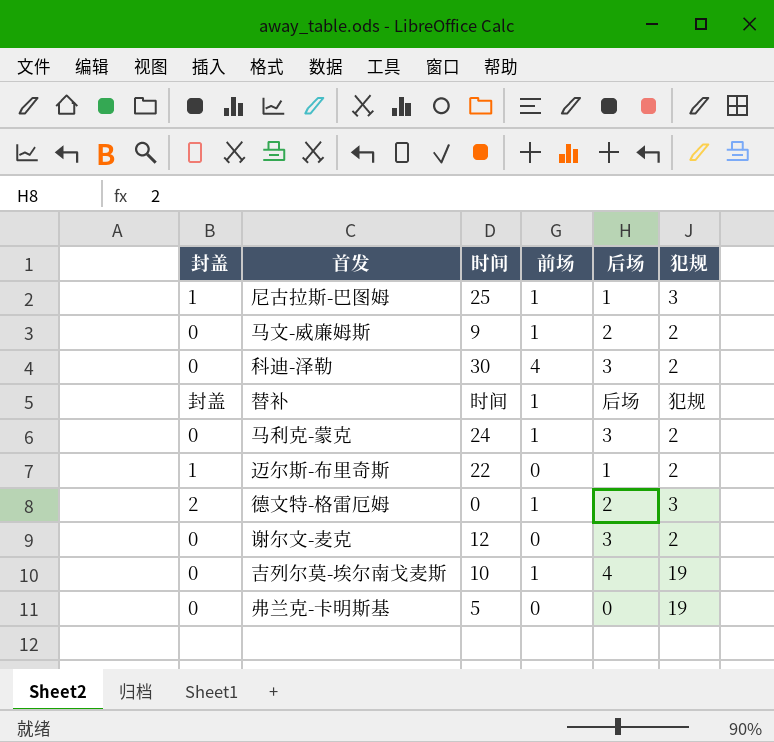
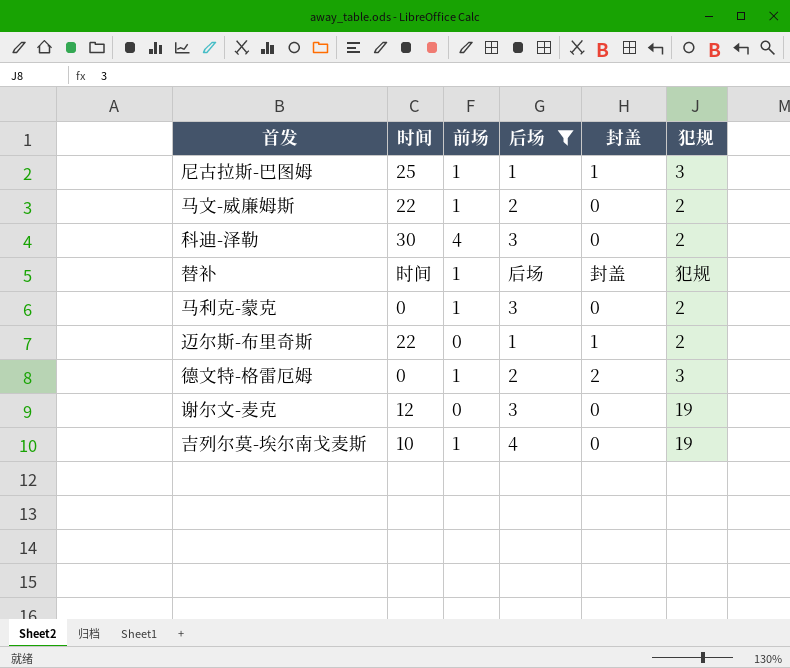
filter: none -> 后场 != 0
column 封盖 | position: 1 -> 5
马文-威廉姆斯 | 时间: 9 -> 22
马利克-蒙克 | 时间: 24 -> 0
谢尔文-麦克 | 犯规: 2 -> 19

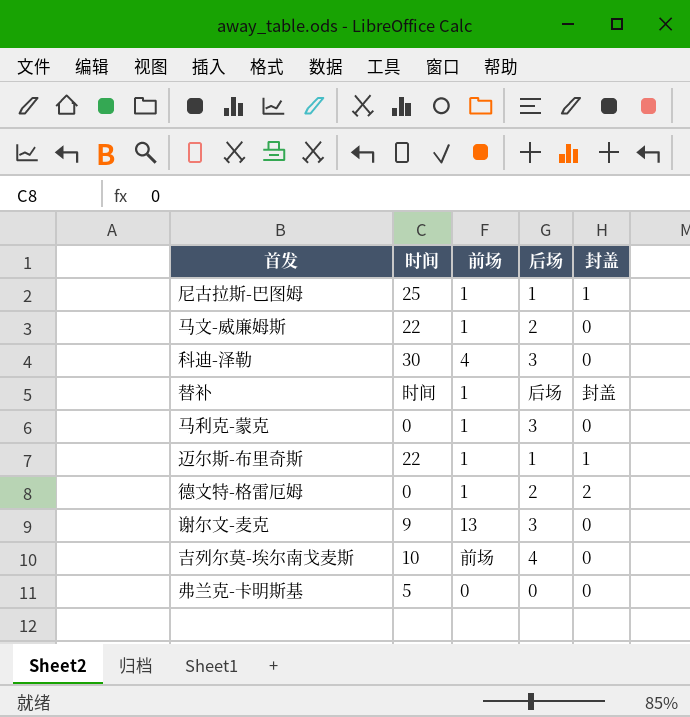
filter: 后场 != 0 -> none
column 犯规 | position: 6 -> none
迈尔斯-布里奇斯 | 前场: 0 -> 1
谢尔文-麦克 | 时间: 12 -> 9
谢尔文-麦克 | 前场: 0 -> 13
吉列尔莫-埃尔南戈麦斯 | 前场: 1 -> 前场

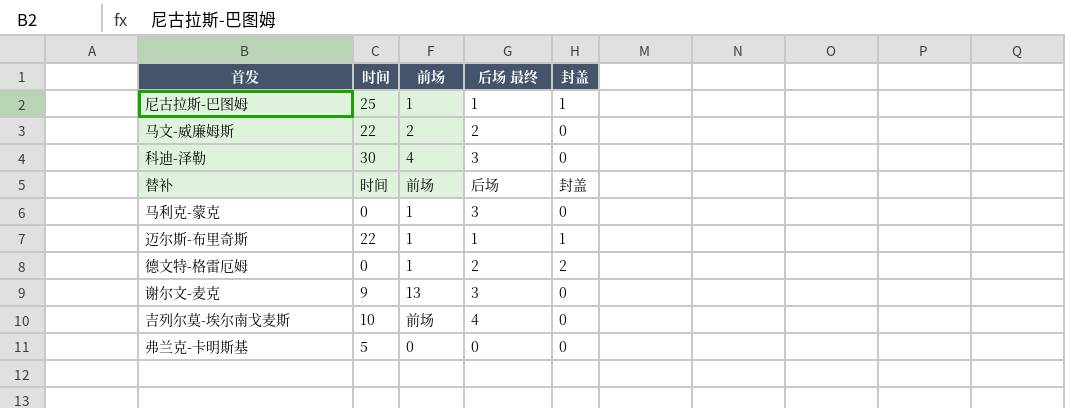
column name: 后场 -> 后场 最终
马文-威廉姆斯 | 前场: 1 -> 2
替补 | 前场: 1 -> 前场

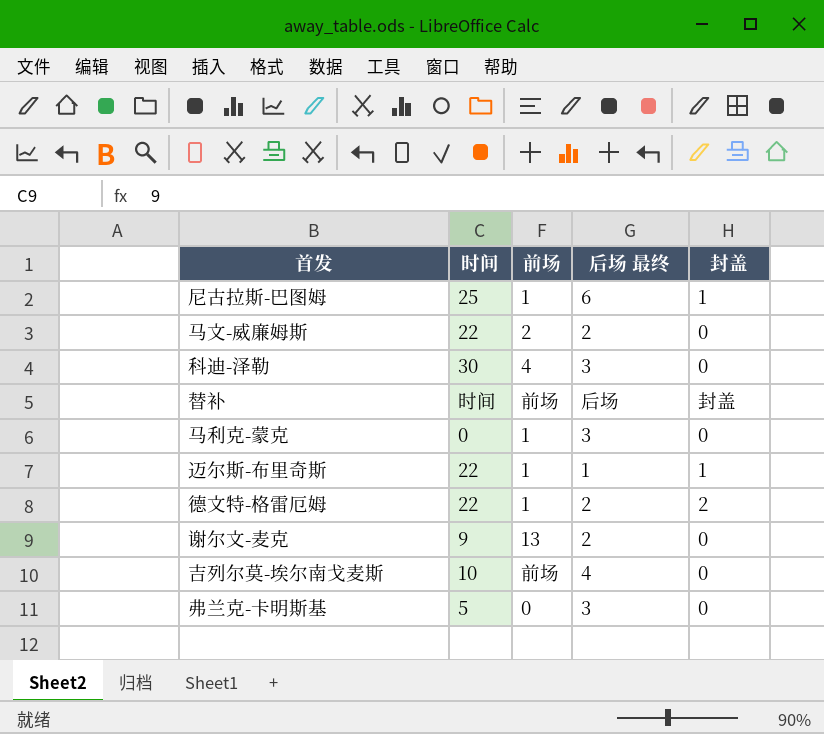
尼古拉斯-巴图姆 | 后场 最终: 1 -> 6
德文特-格雷厄姆 | 时间: 0 -> 22
谢尔文-麦克 | 后场 最终: 3 -> 2
弗兰克-卡明斯基 | 后场 最终: 0 -> 3

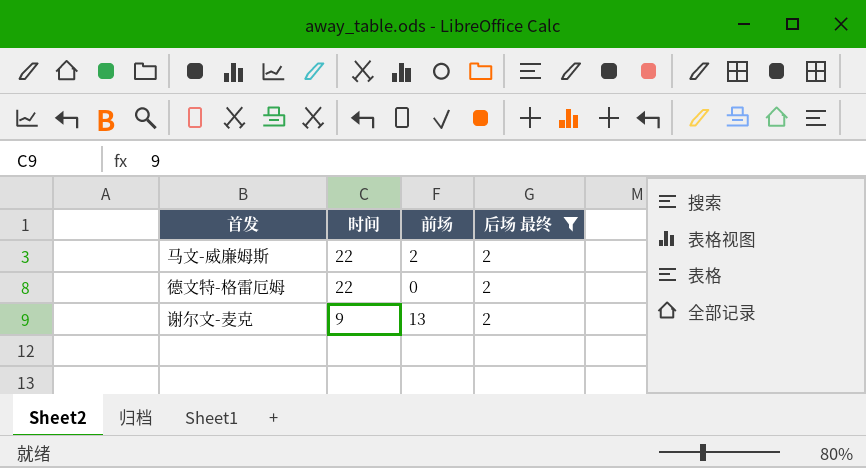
filter: none -> 后场 最终 = 2
column 封盖 | position: 5 -> none
德文特-格雷厄姆 | 前场: 1 -> 0

